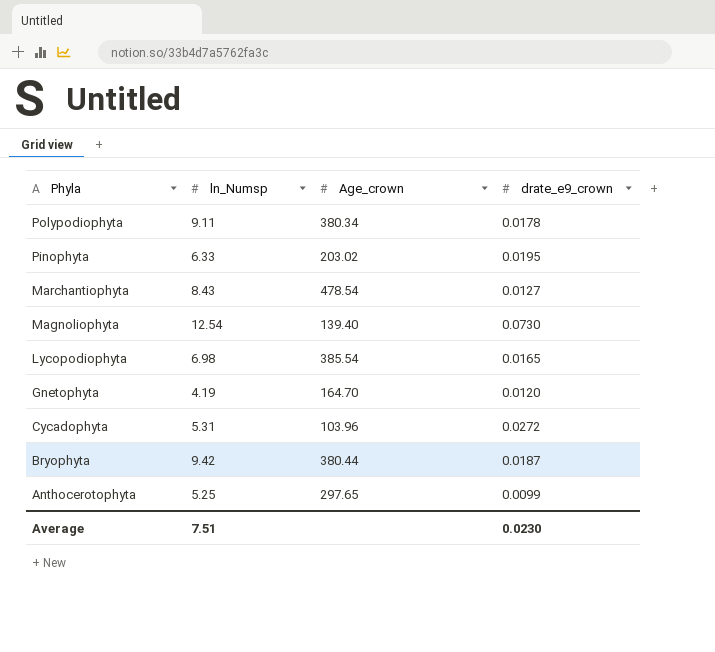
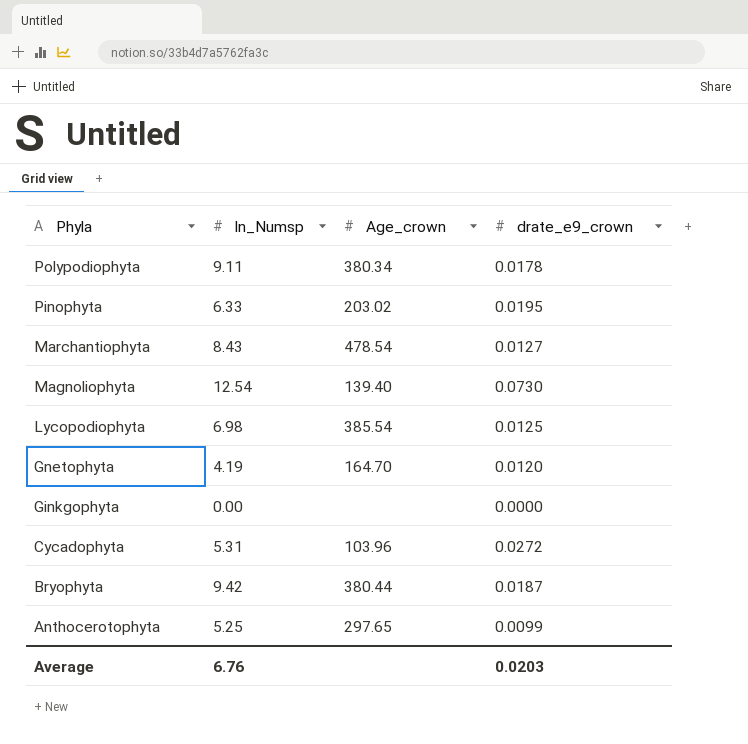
Lycopodiophyta | drate_e9_crown: 0.0165 -> 0.0125
row Ginkgophyta: none -> 0.00 | none | 0.0000
Average | ln_Numsp: 7.51 -> 6.76
Average | drate_e9_crown: 0.0230 -> 0.0203

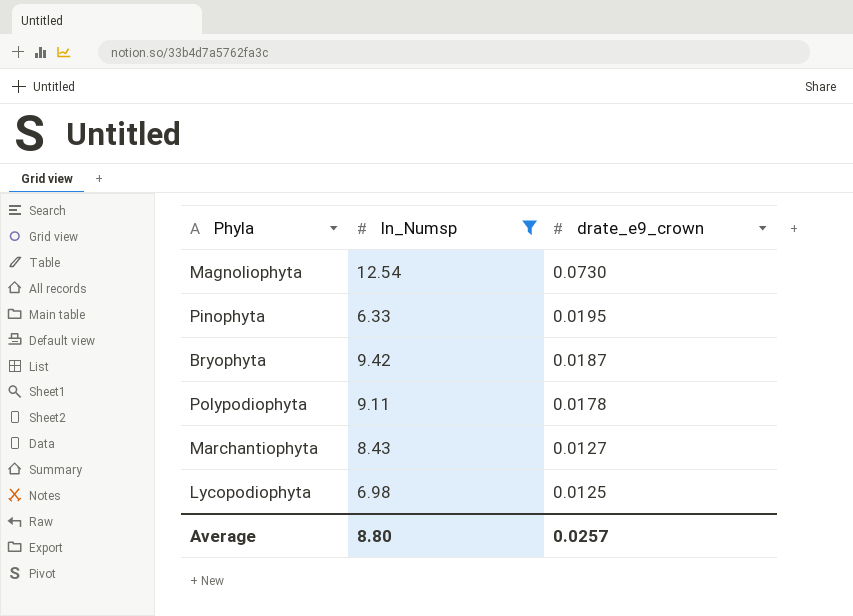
filter: none -> ln_Numsp >= 6.33
row order: Phyla descending -> drate_e9_crown descending
column Age_crown | position: 3 -> none
Average | ln_Numsp: 6.76 -> 8.80
Average | drate_e9_crown: 0.0203 -> 0.0257

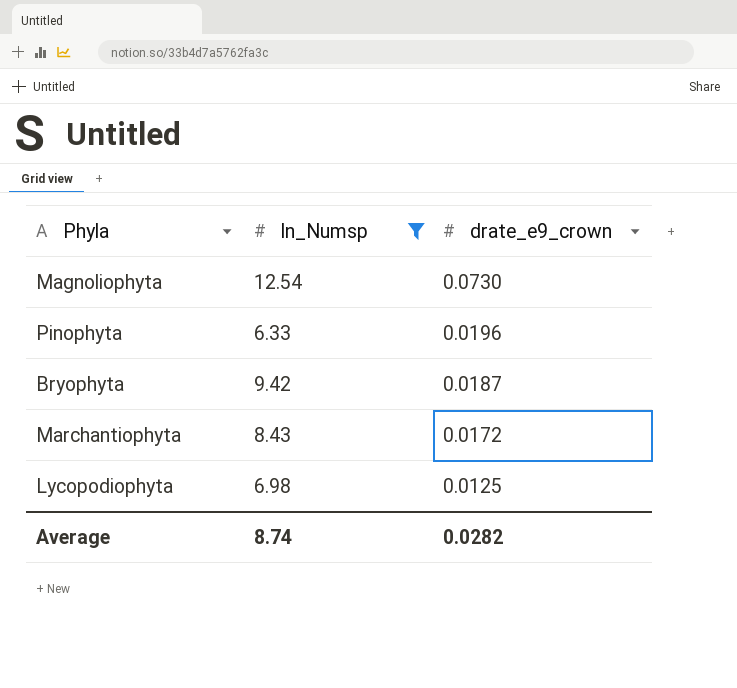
row Polypodiophyta: 9.11 | 0.0178 -> none
Pinophyta | drate_e9_crown: 0.0195 -> 0.0196
Marchantiophyta | drate_e9_crown: 0.0127 -> 0.0172
Average | ln_Numsp: 8.80 -> 8.74
Average | drate_e9_crown: 0.0257 -> 0.0282

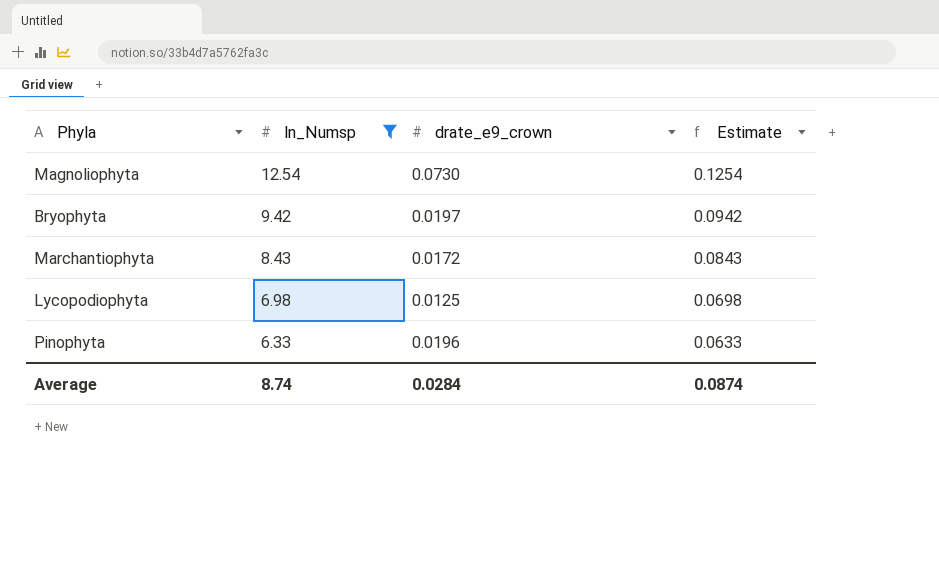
row order: drate_e9_crown descending -> ln_Numsp descending
column Estimate | formula: none -> [ln_Numsp] * 0.01
Bryophyta | drate_e9_crown: 0.0187 -> 0.0197
Average | drate_e9_crown: 0.0282 -> 0.0284

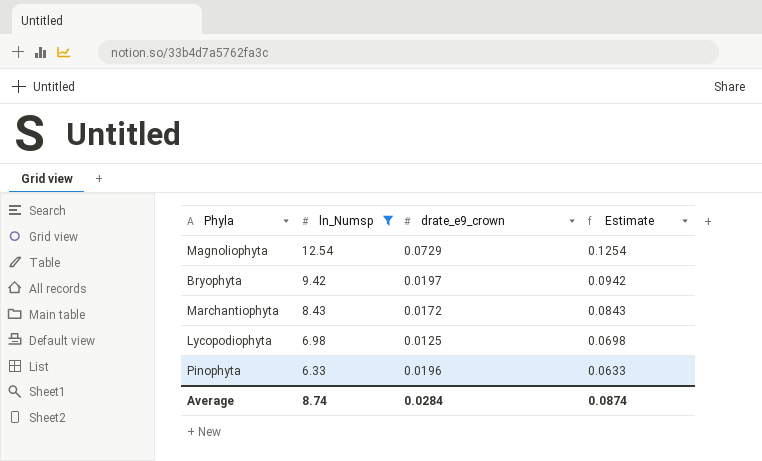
Magnoliophyta | drate_e9_crown: 0.0730 -> 0.0729

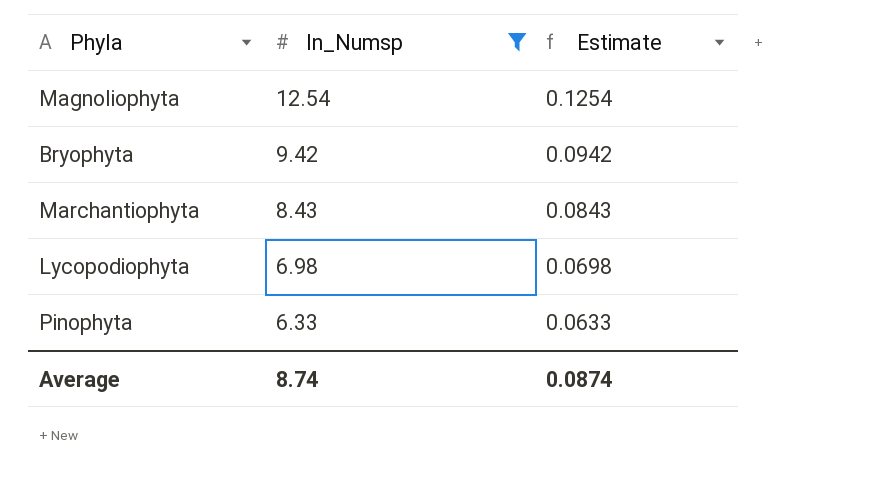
column drate_e9_crown | position: 3 -> none

